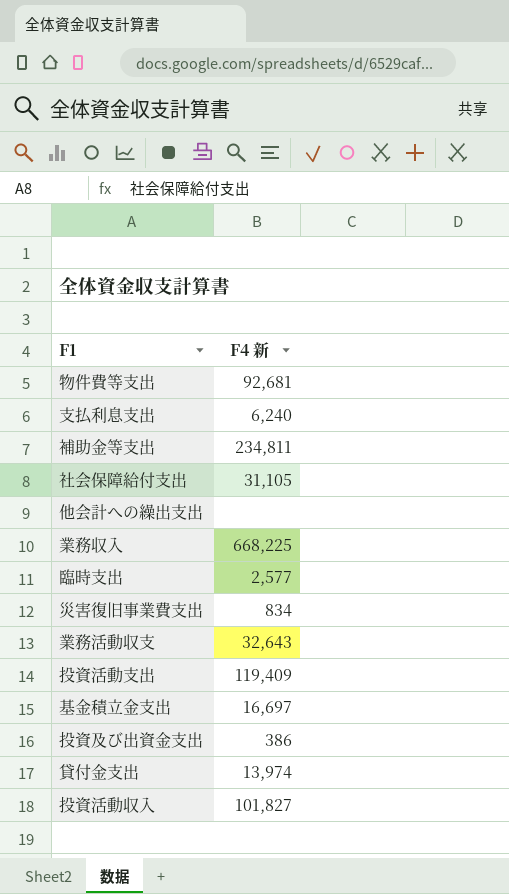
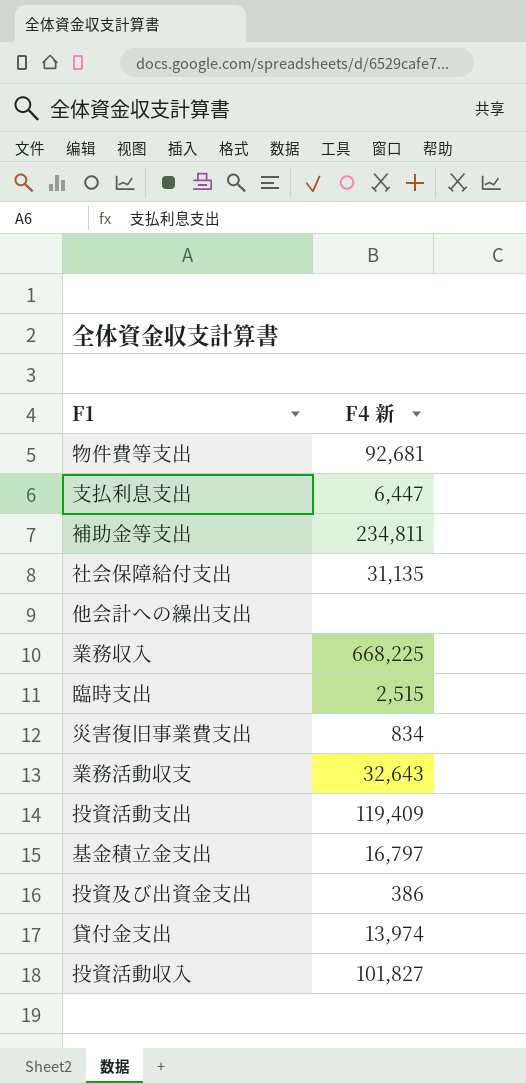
支払利息支出 | F4 新: 6,240 -> 6,447
社会保障給付支出 | F4 新: 31,105 -> 31,135
臨時支出 | F4 新: 2,577 -> 2,515
基金積立金支出 | F4 新: 16,697 -> 16,797

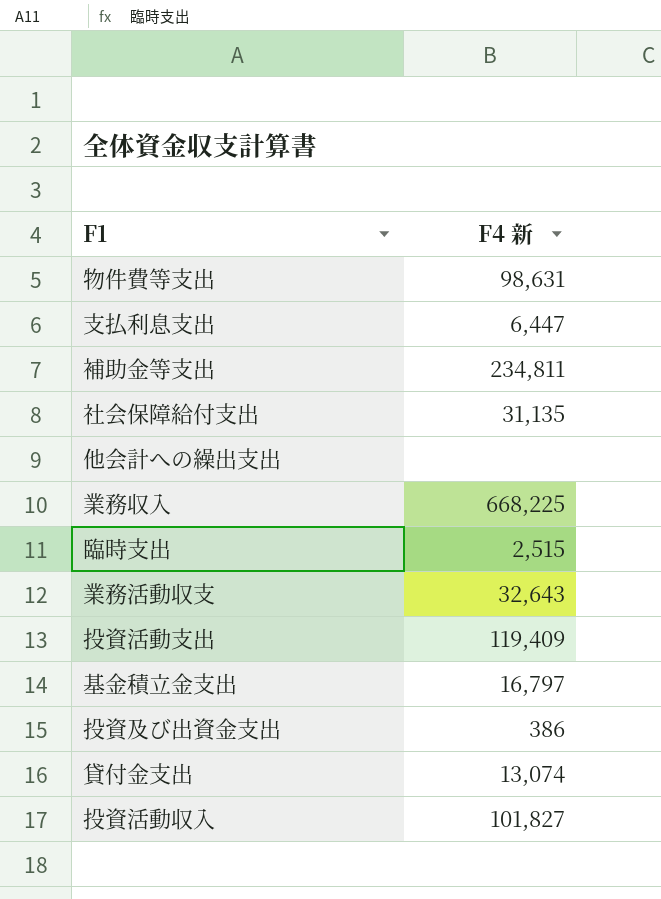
row 災害復旧事業費支出: 834 -> none
物件費等支出 | F4 新: 92,681 -> 98,631
貸付金支出 | F4 新: 13,974 -> 13,074

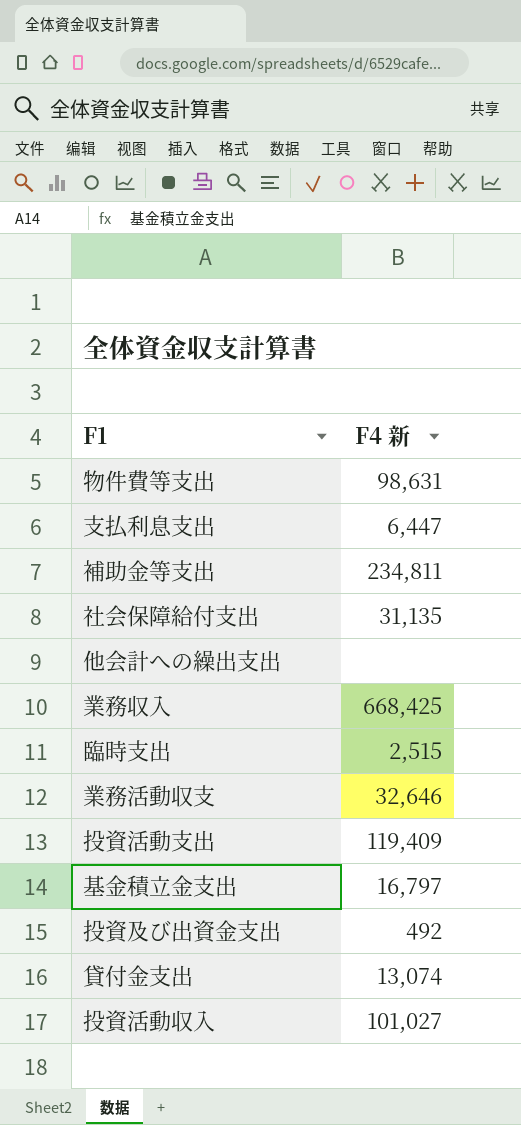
業務収入 | F4 新: 668,225 -> 668,425
業務活動収支 | F4 新: 32,643 -> 32,646
投資及び出資金支出 | F4 新: 386 -> 492
投資活動収入 | F4 新: 101,827 -> 101,027

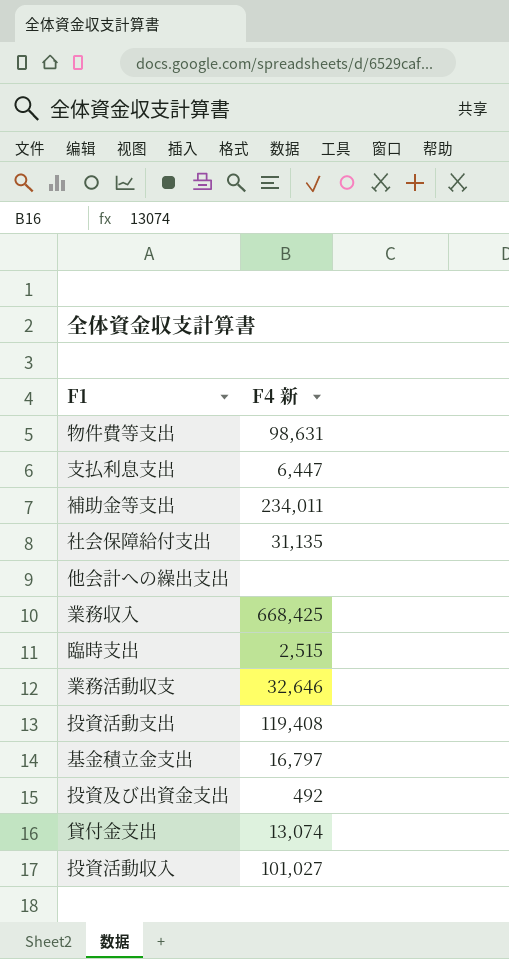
補助金等支出 | F4 新: 234,811 -> 234,011
投資活動支出 | F4 新: 119,409 -> 119,408

